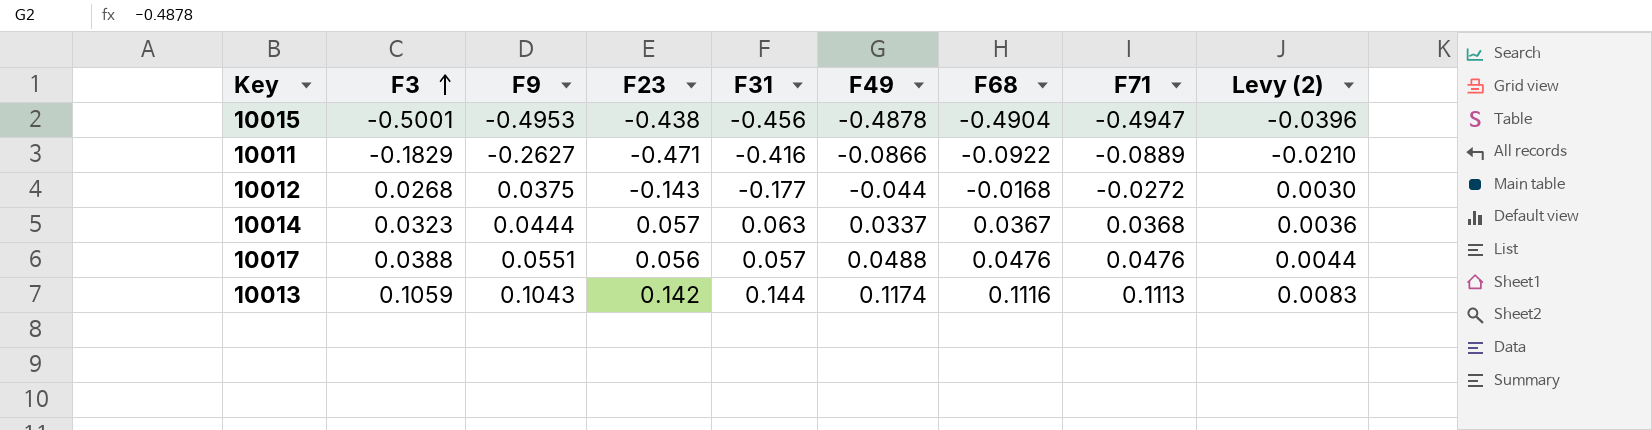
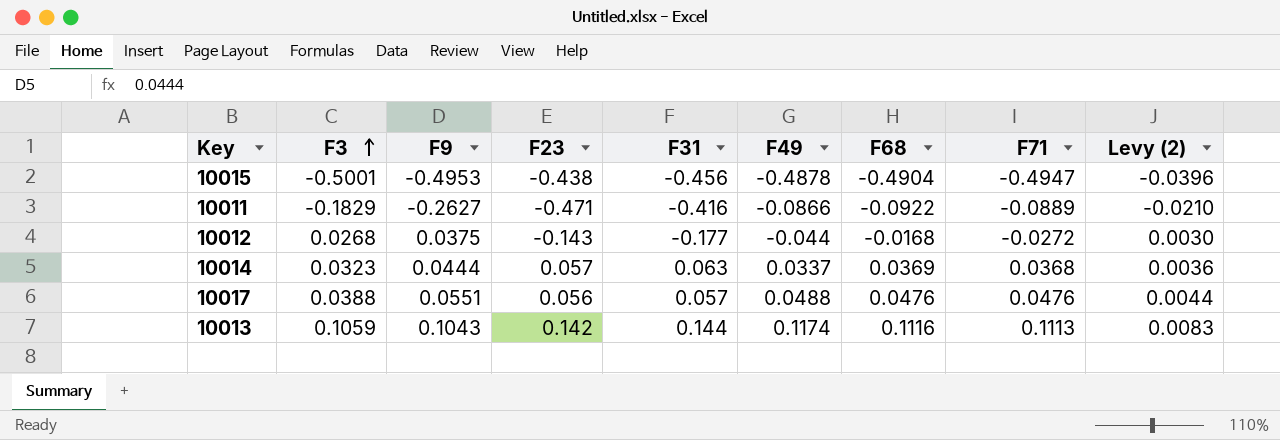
10014 | F68: 0.0367 -> 0.0369

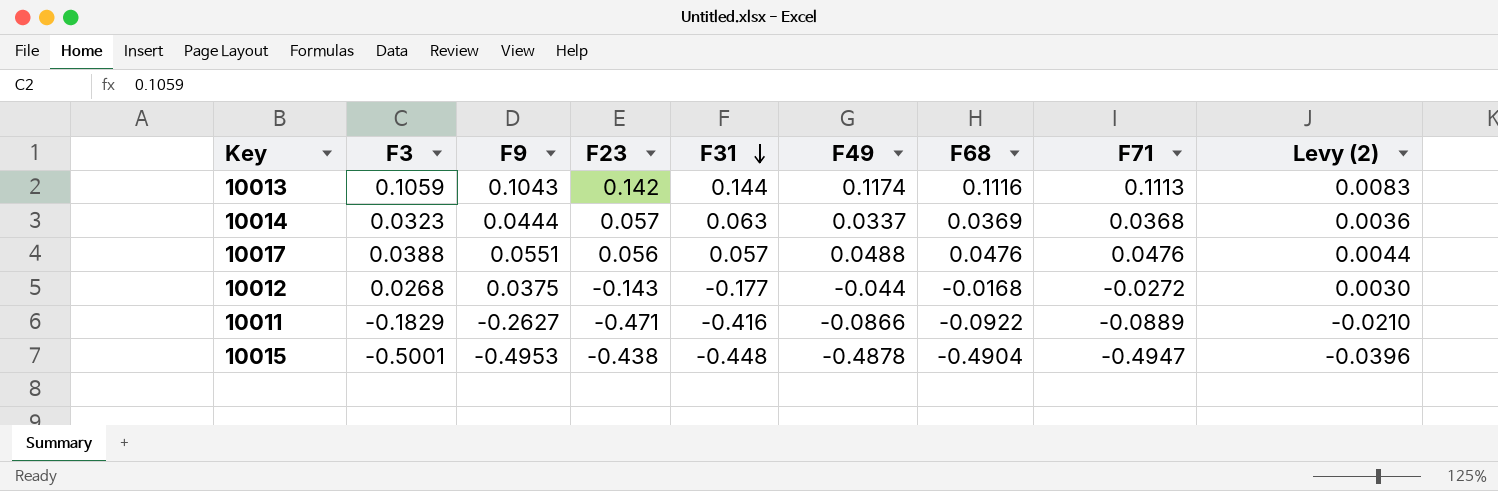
row order: F3 ascending -> F31 descending
10015 | F31: -0.456 -> -0.448

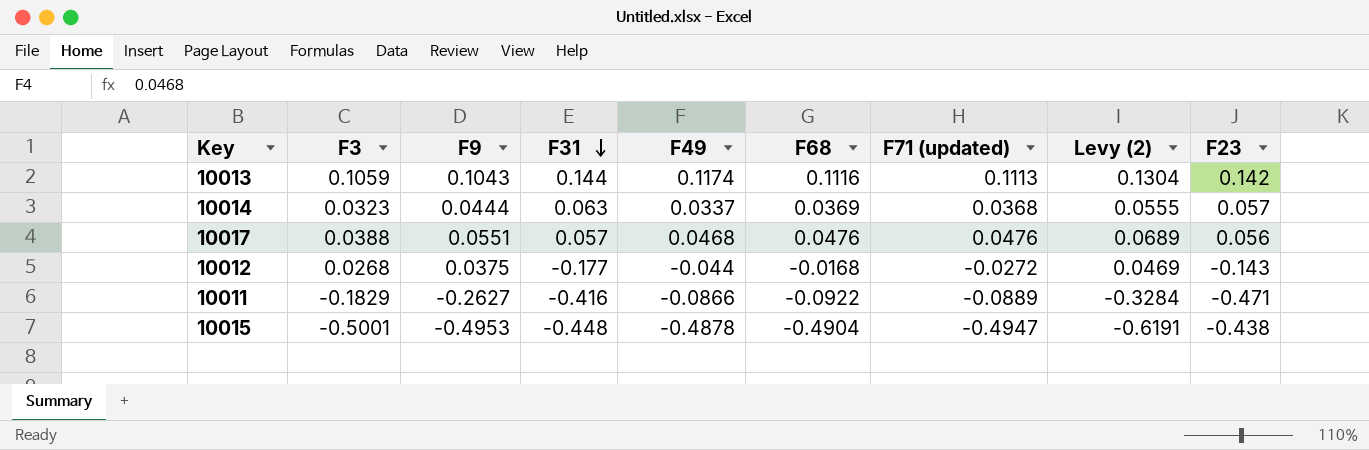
column name: F71 -> F71 (updated)
column Levy (2) | formula: [F9] * 0.08 -> [F9] * 1.25
column F23 | position: 4 -> 9
10017 | F49: 0.0488 -> 0.0468

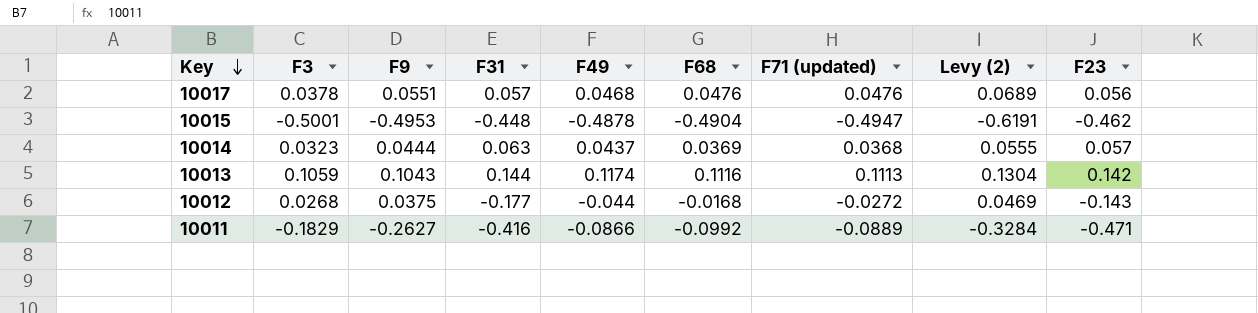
row order: F31 descending -> Key descending
10017 | F3: 0.0388 -> 0.0378
10015 | F23: -0.438 -> -0.462
10014 | F49: 0.0337 -> 0.0437
10011 | F68: -0.0922 -> -0.0992

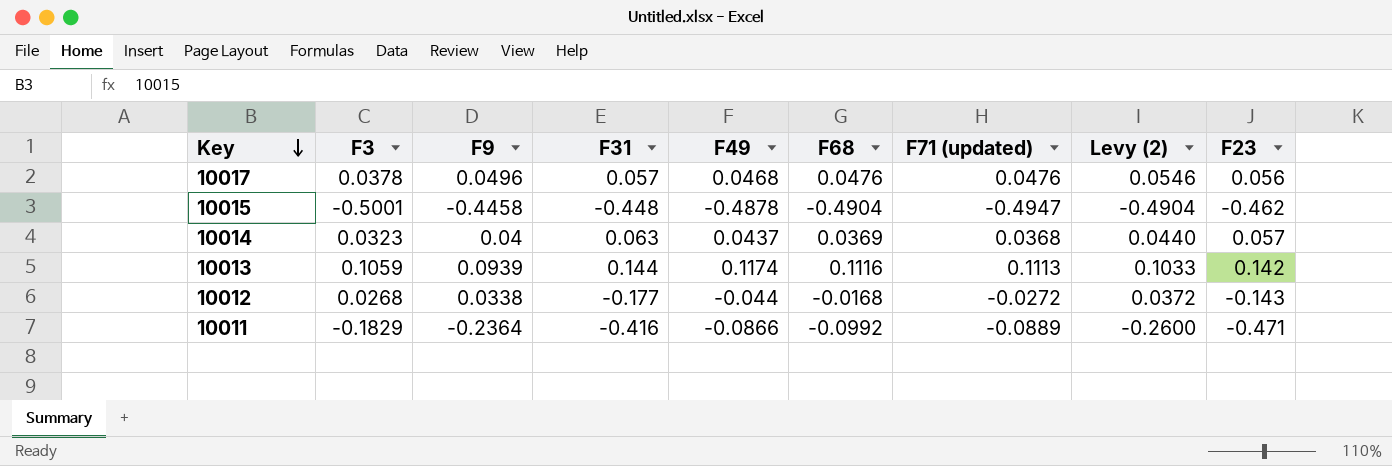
column Levy (2) | formula: [F9] * 1.25 -> [F9] * 1.1
10017 | F9: 0.0551 -> 0.0496
10015 | F9: -0.4953 -> -0.4458
10014 | F9: 0.0444 -> 0.04
10013 | F9: 0.1043 -> 0.0939
10012 | F9: 0.0375 -> 0.0338
10011 | F9: -0.2627 -> -0.2364

